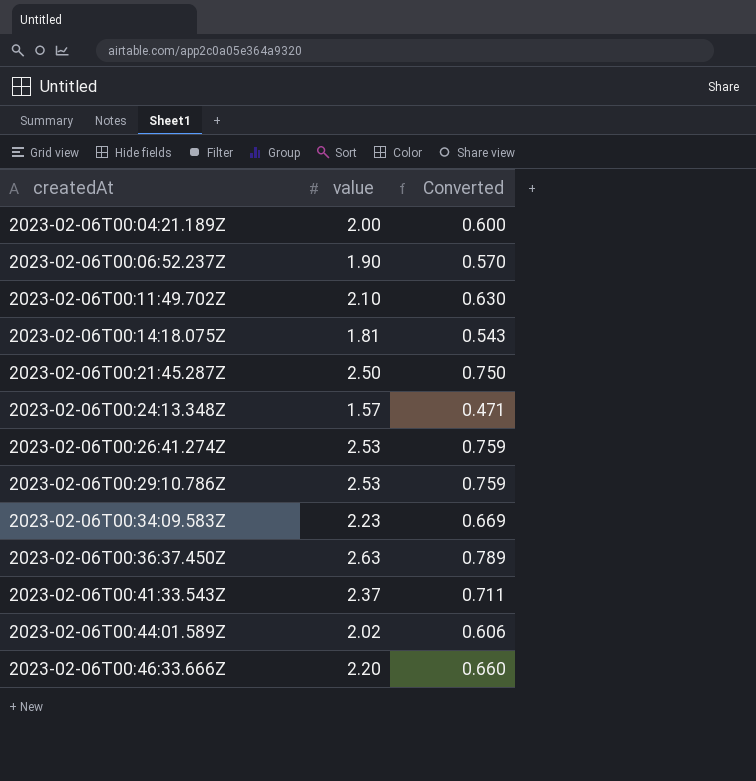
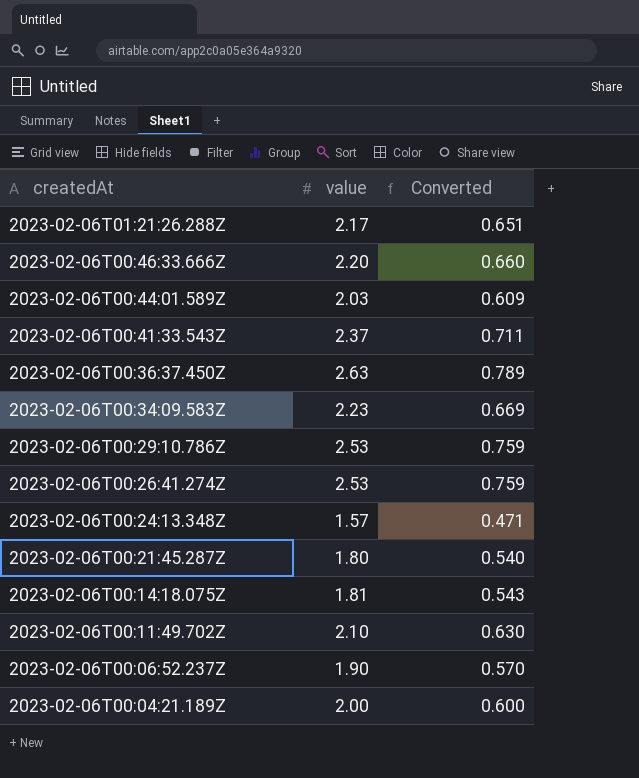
row order: createdAt ascending -> createdAt descending
row 2023-02-06T01:21:26.288Z: none -> 2.17 | 0.651
2023-02-06T00:44:01.589Z | value: 2.02 -> 2.03
2023-02-06T00:44:01.589Z | Converted: 0.606 -> 0.609
2023-02-06T00:21:45.287Z | value: 2.50 -> 1.80
2023-02-06T00:21:45.287Z | Converted: 0.750 -> 0.540

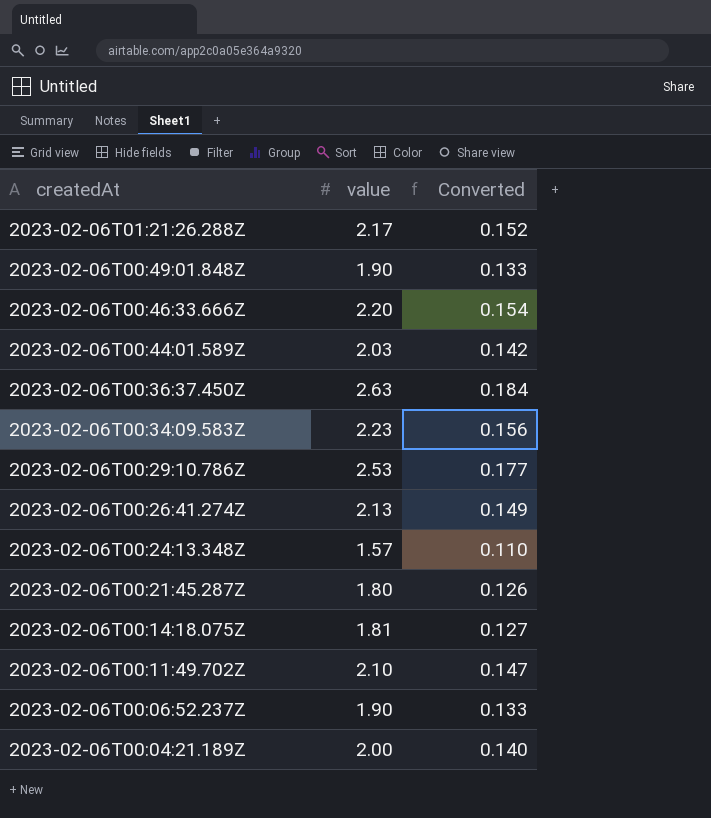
column Converted | formula: [value] * 0.3 -> [value] * 0.07
row 2023-02-06T00:41:33.543Z: 2.37 | 0.711 -> none
row 2023-02-06T00:49:01.848Z: none -> 1.90 | 0.133
2023-02-06T00:26:41.274Z | value: 2.53 -> 2.13

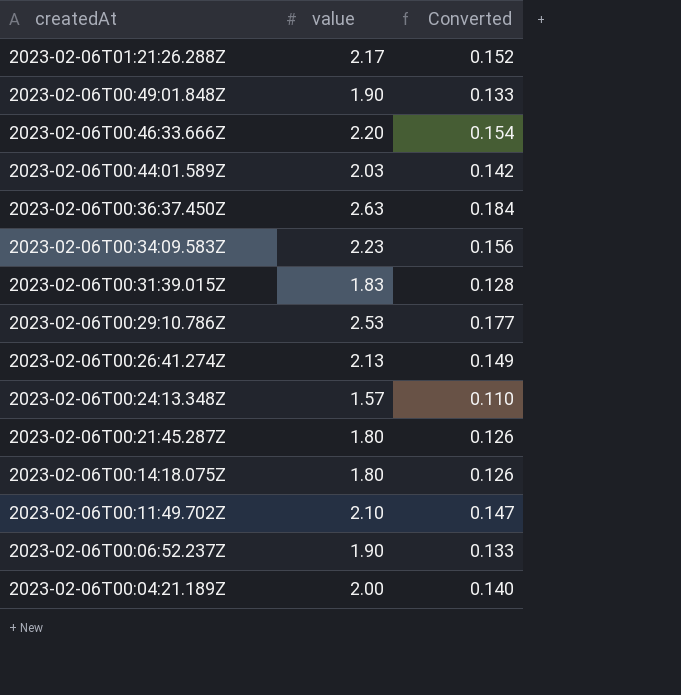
row 2023-02-06T00:31:39.015Z: none -> 1.83 | 0.128
2023-02-06T00:14:18.075Z | value: 1.81 -> 1.80
2023-02-06T00:14:18.075Z | Converted: 0.127 -> 0.126

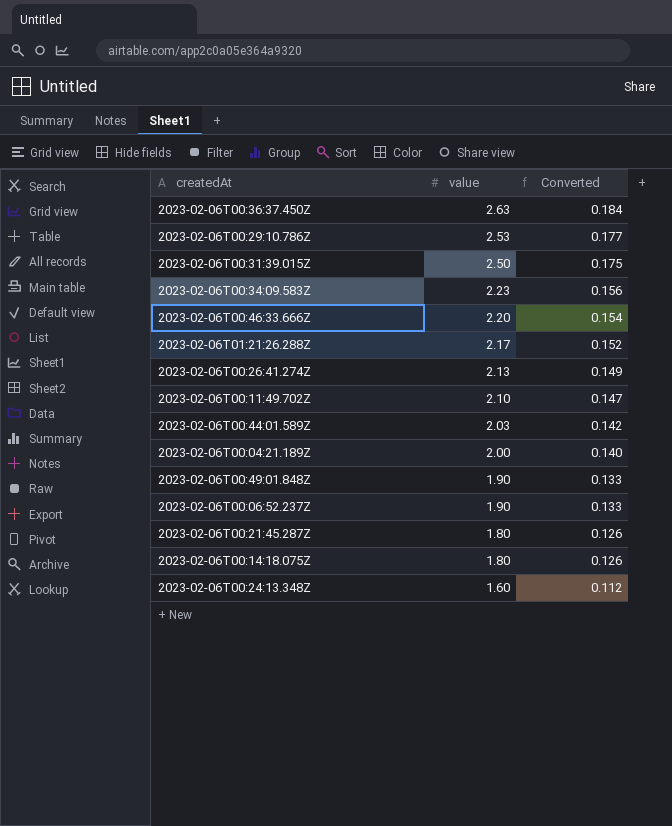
row order: createdAt descending -> value descending
2023-02-06T00:31:39.015Z | value: 1.83 -> 2.50
2023-02-06T00:31:39.015Z | Converted: 0.128 -> 0.175
2023-02-06T00:24:13.348Z | value: 1.57 -> 1.60
2023-02-06T00:24:13.348Z | Converted: 0.110 -> 0.112

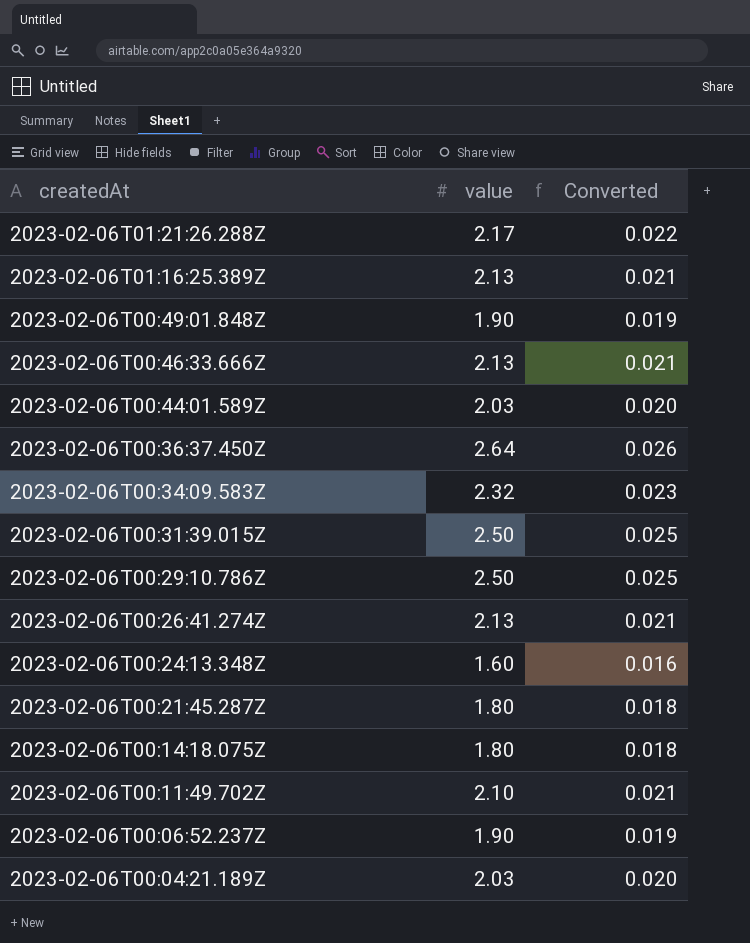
row order: value descending -> createdAt descending
column Converted | formula: [value] * 0.07 -> [value] * 0.01
row 2023-02-06T01:16:25.389Z: none -> 2.13 | 0.021
2023-02-06T00:46:33.666Z | value: 2.20 -> 2.13
2023-02-06T00:36:37.450Z | value: 2.63 -> 2.64
2023-02-06T00:34:09.583Z | value: 2.23 -> 2.32
2023-02-06T00:29:10.786Z | value: 2.53 -> 2.50
2023-02-06T00:04:21.189Z | value: 2.00 -> 2.03

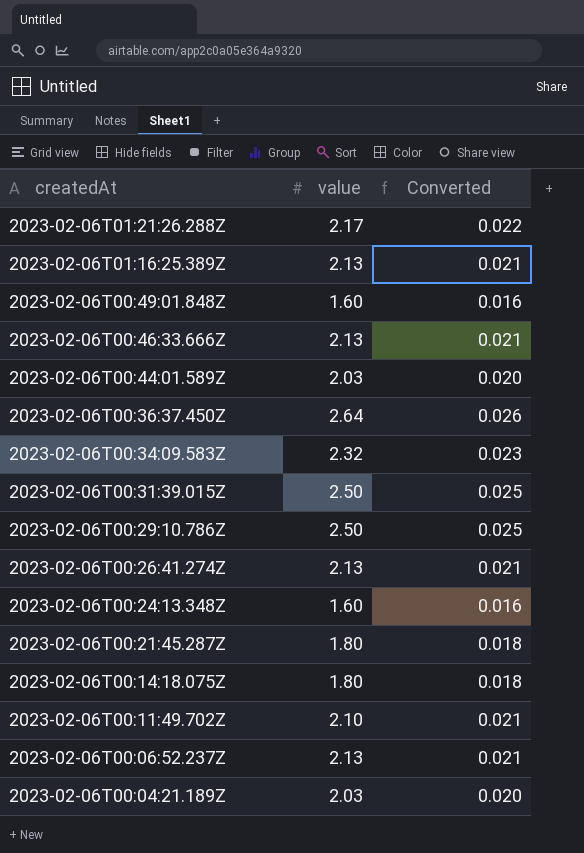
2023-02-06T00:49:01.848Z | value: 1.90 -> 1.60
2023-02-06T00:49:01.848Z | Converted: 0.019 -> 0.016
2023-02-06T00:06:52.237Z | value: 1.90 -> 2.13
2023-02-06T00:06:52.237Z | Converted: 0.019 -> 0.021

